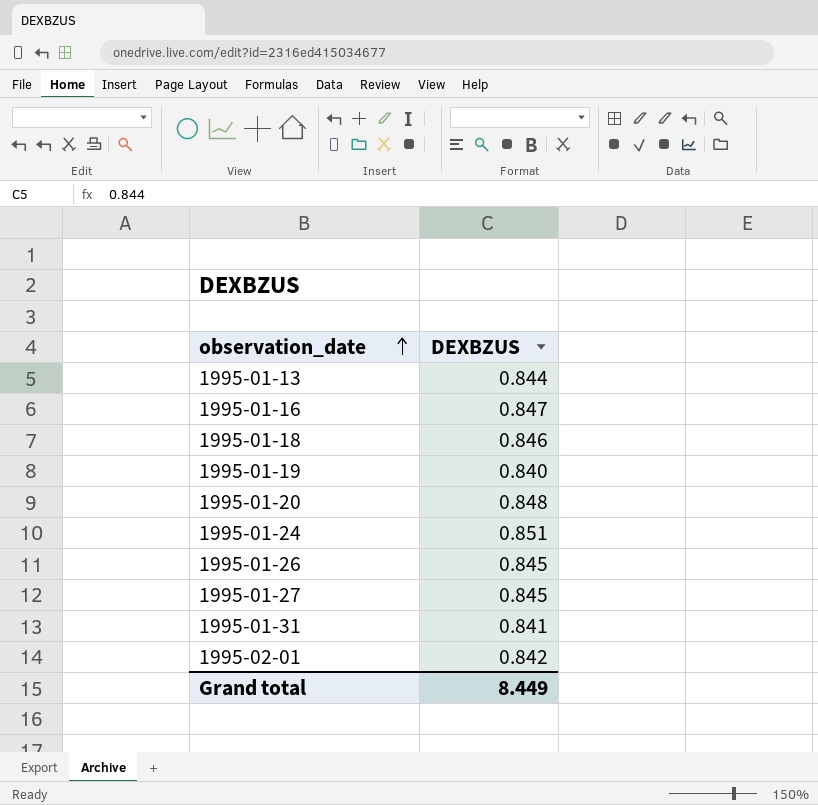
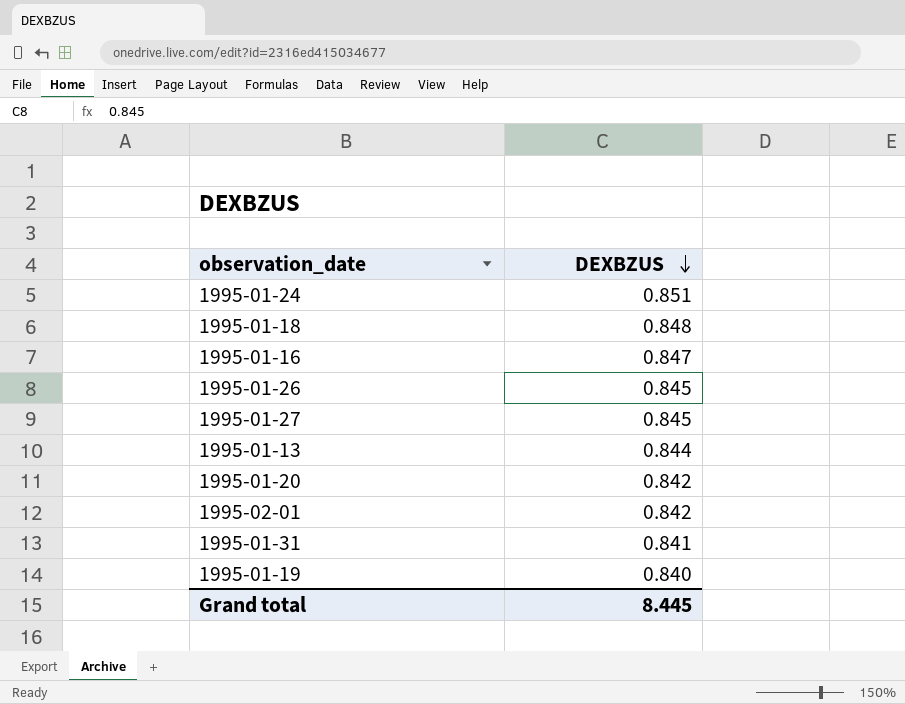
row order: observation_date ascending -> DEXBZUS descending
1995-01-18 | DEXBZUS: 0.846 -> 0.848
1995-01-20 | DEXBZUS: 0.848 -> 0.842
Grand total | DEXBZUS: 8.449 -> 8.445

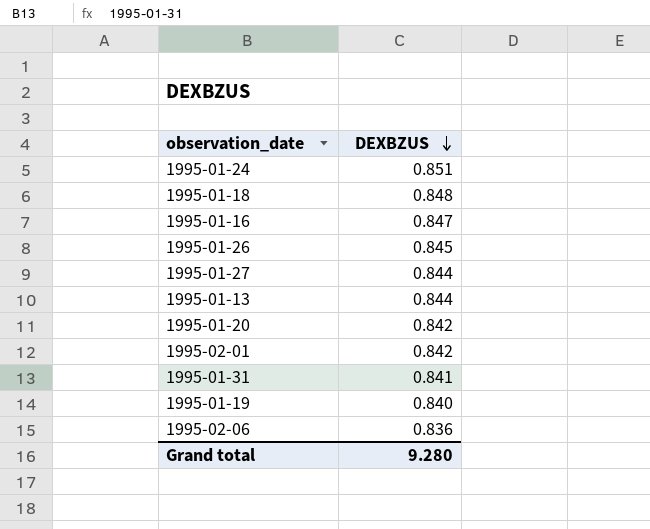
1995-01-27 | DEXBZUS: 0.845 -> 0.844
row 1995-02-06: none -> 0.836
Grand total | DEXBZUS: 8.445 -> 9.280

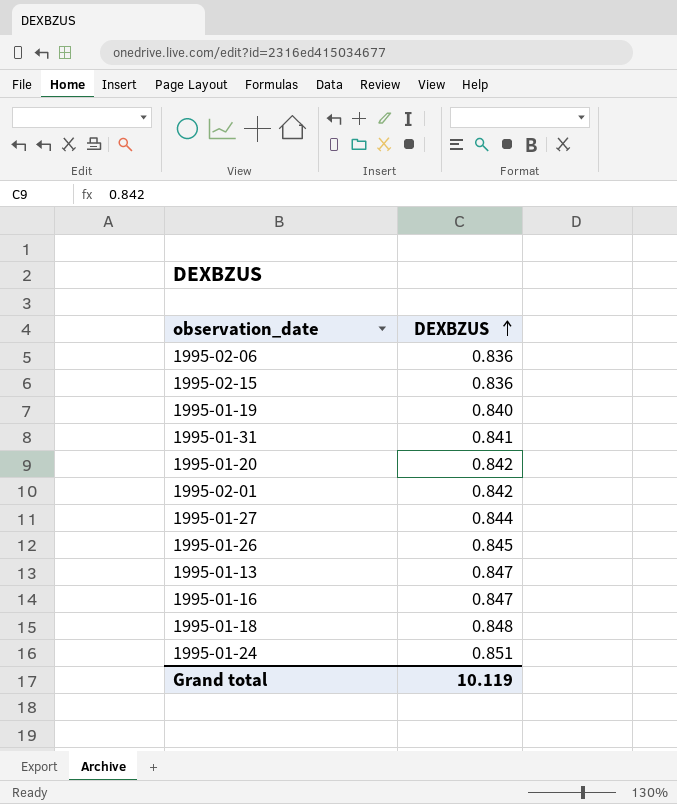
row order: DEXBZUS descending -> DEXBZUS ascending
row 1995-02-15: none -> 0.836
1995-01-13 | DEXBZUS: 0.844 -> 0.847
Grand total | DEXBZUS: 9.280 -> 10.119

